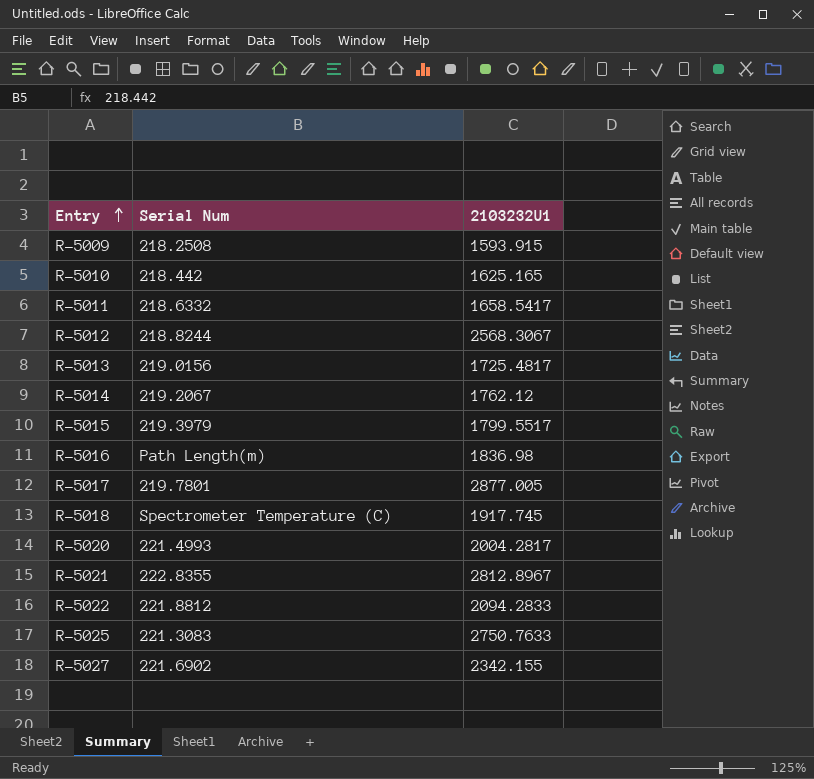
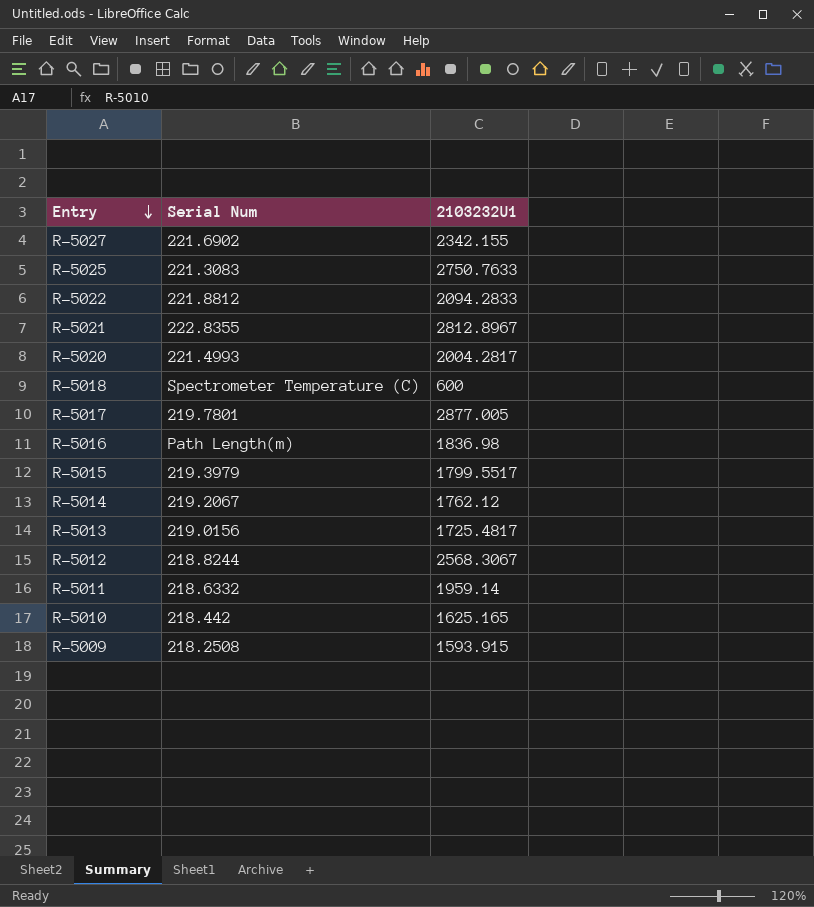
row order: Entry ascending -> Entry descending
R-5018 | 2103232U1: 1917.745 -> 600
R-5011 | 2103232U1: 1658.5417 -> 1959.14

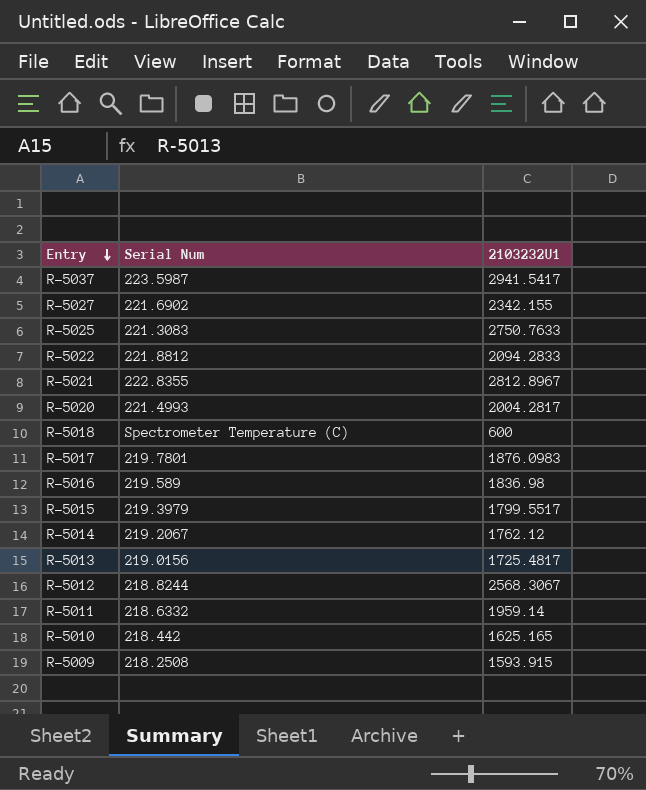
row R-5037: none -> 223.5987 | 2941.5417
R-5017 | 2103232U1: 2877.005 -> 1876.0983
R-5016 | Serial Num: Path Length(m) -> 219.589

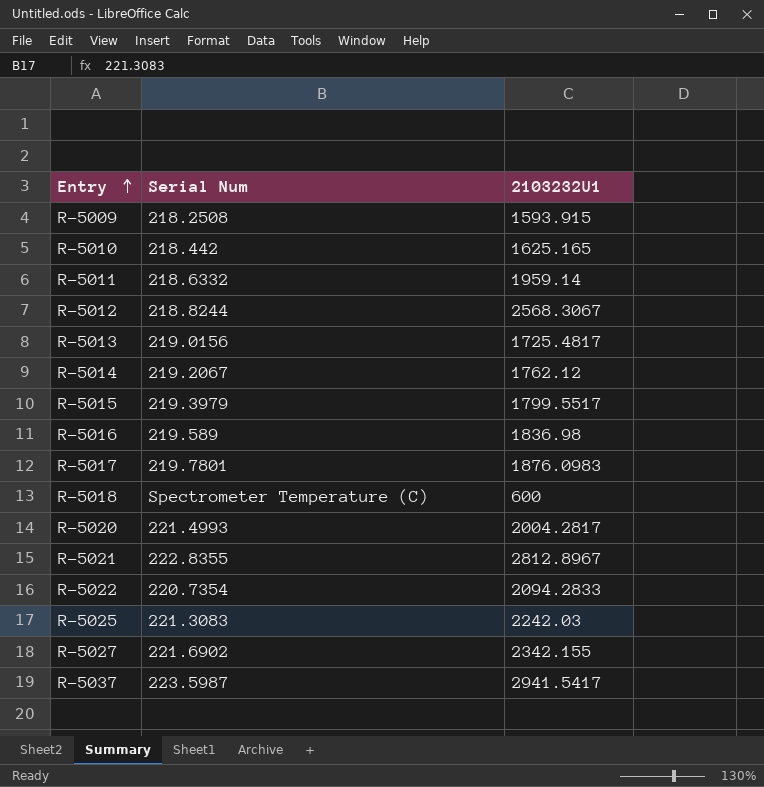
row order: Entry descending -> Entry ascending
R-5022 | Serial Num: 221.8812 -> 220.7354
R-5025 | 2103232U1: 2750.7633 -> 2242.03

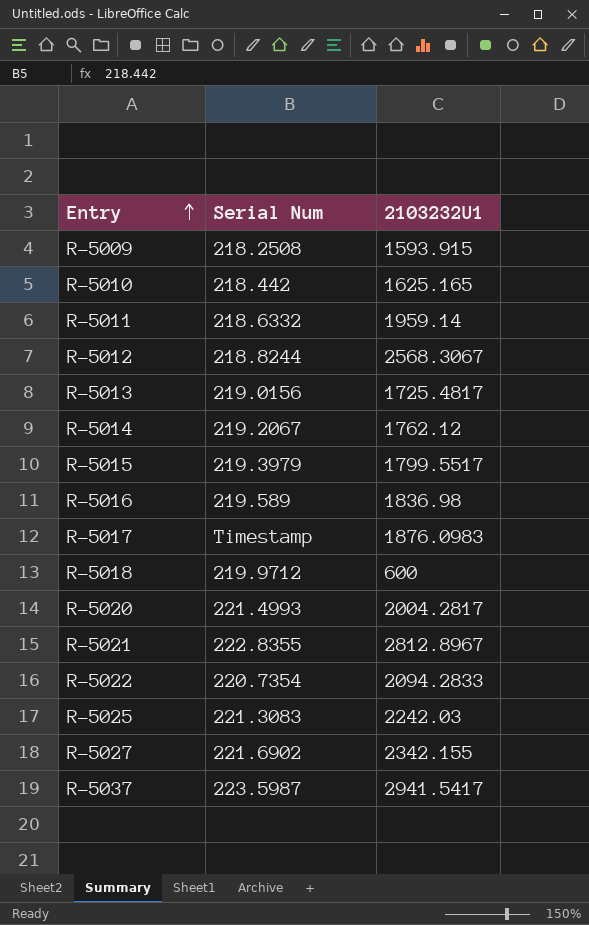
R-5017 | Serial Num: 219.7801 -> Timestamp
R-5018 | Serial Num: Spectrometer Temperature (C) -> 219.9712

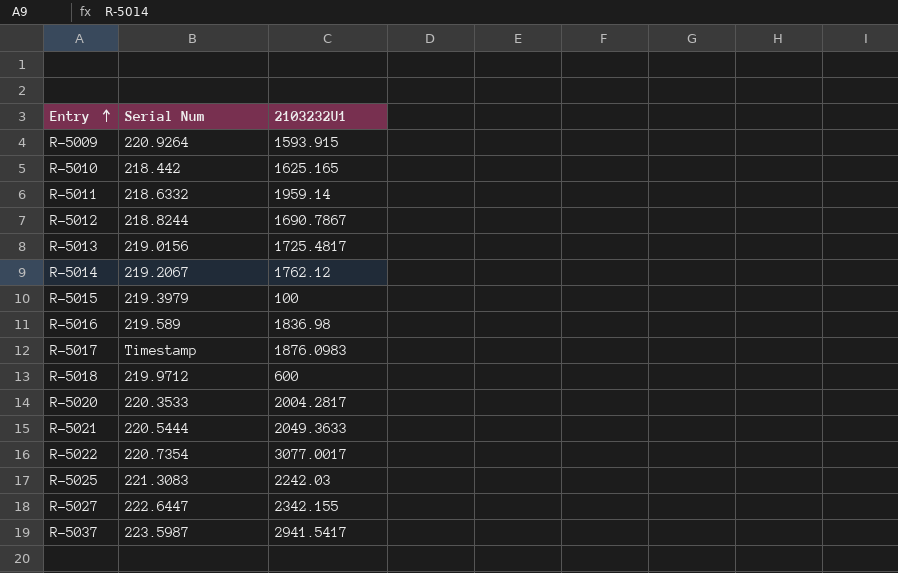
R-5009 | Serial Num: 218.2508 -> 220.9264
R-5012 | 2103232U1: 2568.3067 -> 1690.7867
R-5015 | 2103232U1: 1799.5517 -> 100
R-5020 | Serial Num: 221.4993 -> 220.3533
R-5021 | Serial Num: 222.8355 -> 220.5444
R-5021 | 2103232U1: 2812.8967 -> 2049.3633
R-5022 | 2103232U1: 2094.2833 -> 3077.0017
R-5027 | Serial Num: 221.6902 -> 222.6447

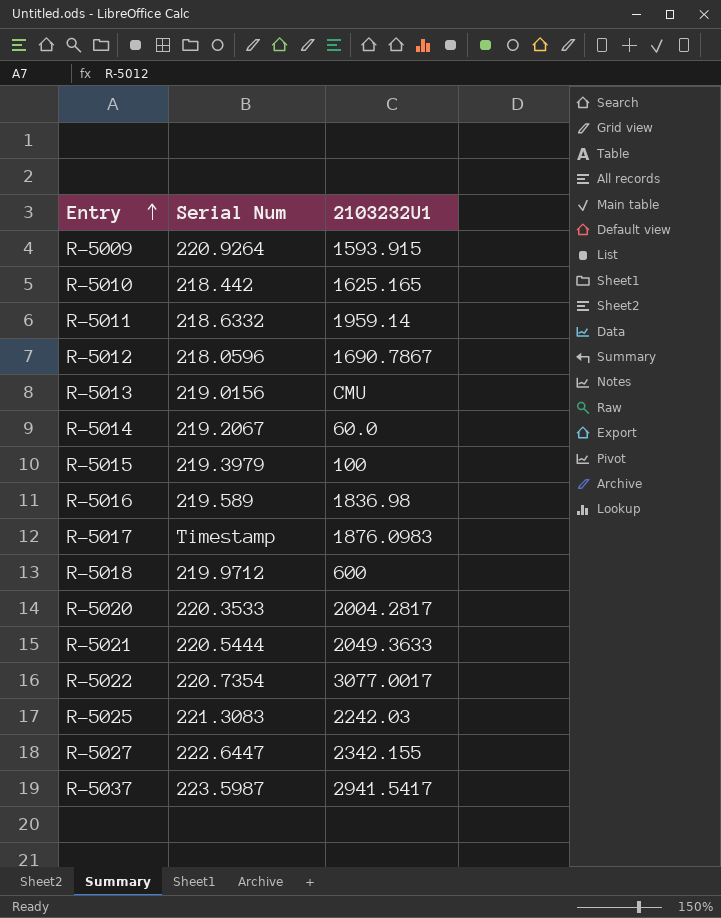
R-5012 | Serial Num: 218.8244 -> 218.0596
R-5013 | 2103232U1: 1725.4817 -> CMU
R-5014 | 2103232U1: 1762.12 -> 60.0

